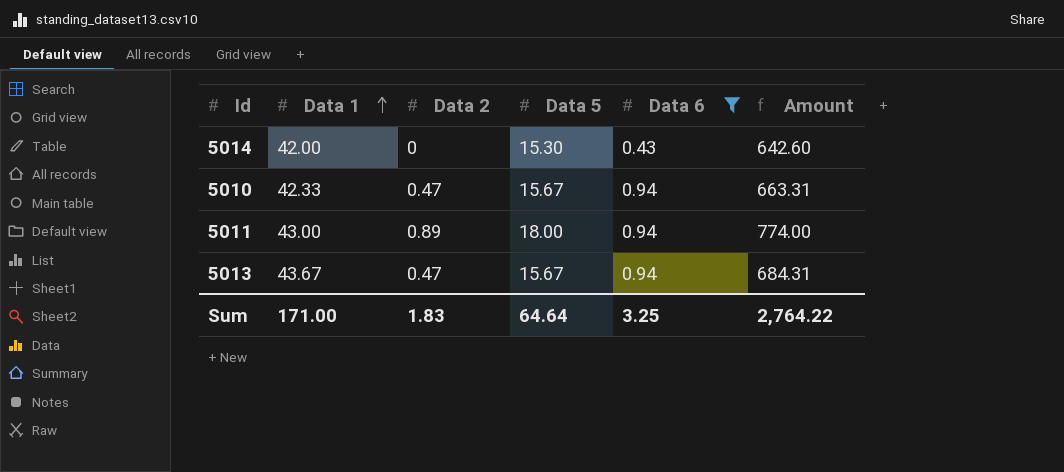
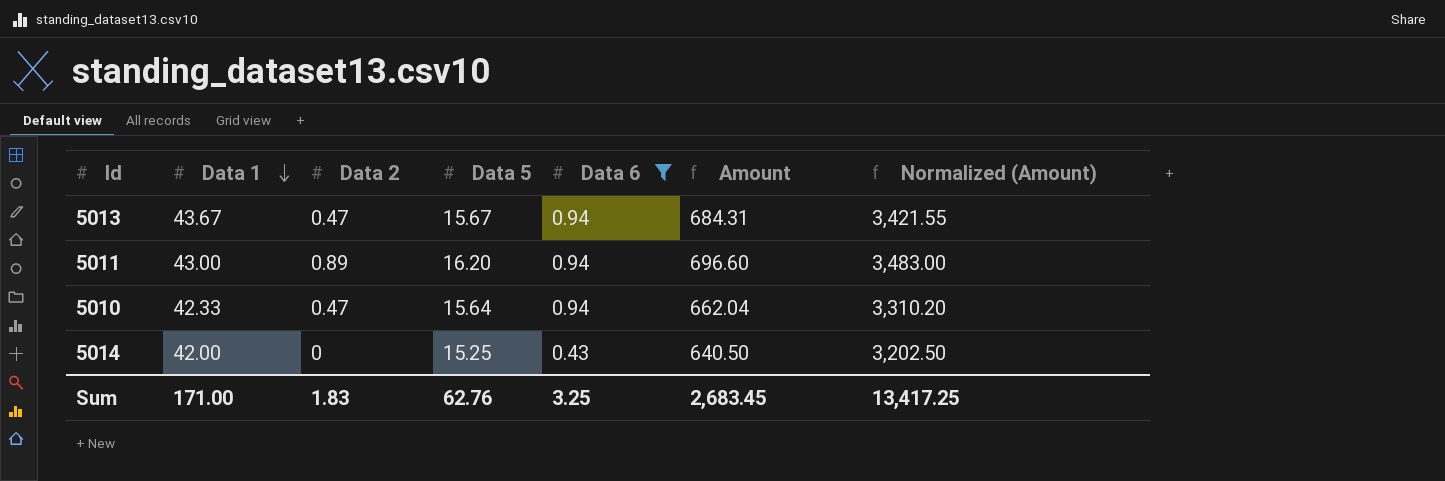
row order: Data 1 ascending -> Data 1 descending
column Normalized (Amount) | formula: none -> [Amount] * 5
5011 | Data 5: 18.00 -> 16.20
5011 | Amount: 774.00 -> 696.60
5010 | Data 5: 15.67 -> 15.64
5010 | Amount: 663.31 -> 662.04
5014 | Data 5: 15.30 -> 15.25
5014 | Amount: 642.60 -> 640.50
Sum | Data 5: 64.64 -> 62.76
Sum | Amount: 2,764.22 -> 2,683.45

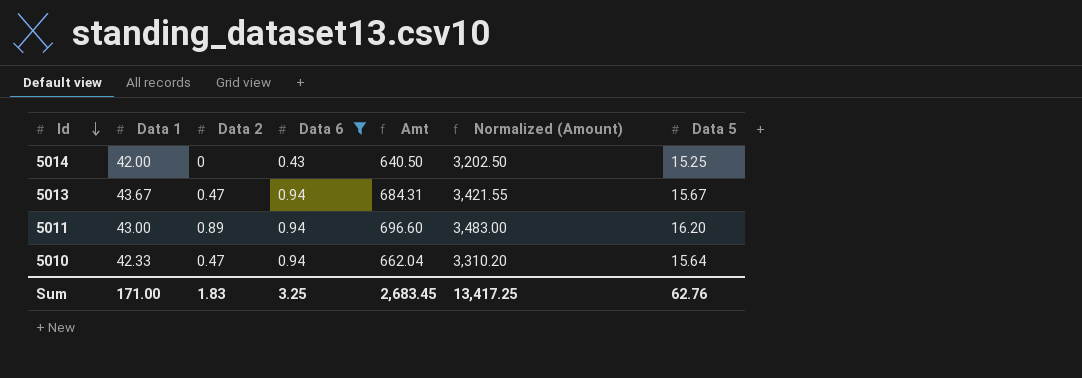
row order: Data 1 descending -> Id descending
column name: Amount -> Amt
column Data 5 | position: 4 -> 7

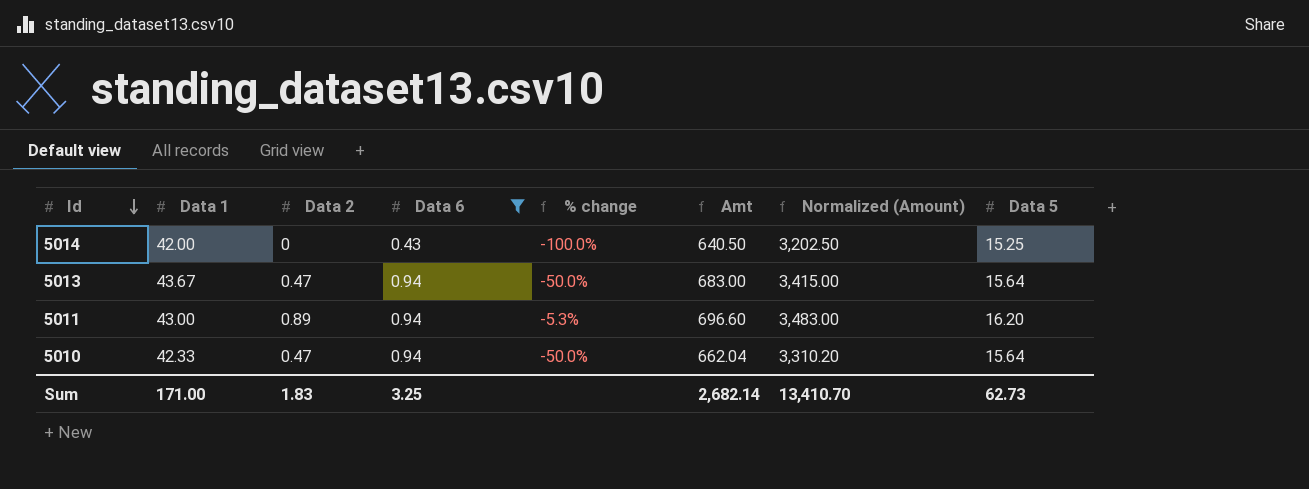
column % change | formula: none -> ([Data 2] - [Data 6]) / [Data 6]
5013 | Amt: 684.31 -> 683.00
5013 | Normalized (Amount): 3,421.55 -> 3,415.00
5013 | Data 5: 15.67 -> 15.64
Sum | Amt: 2,683.45 -> 2,682.14
Sum | Normalized (Amount): 13,417.25 -> 13,410.70
Sum | Data 5: 62.76 -> 62.73

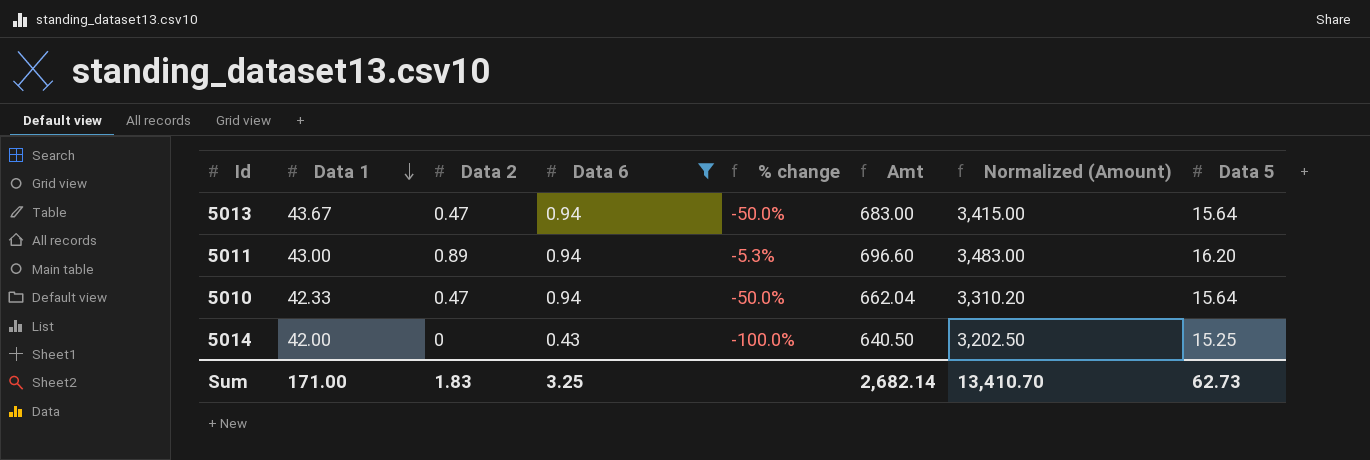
row order: Id descending -> Data 1 descending

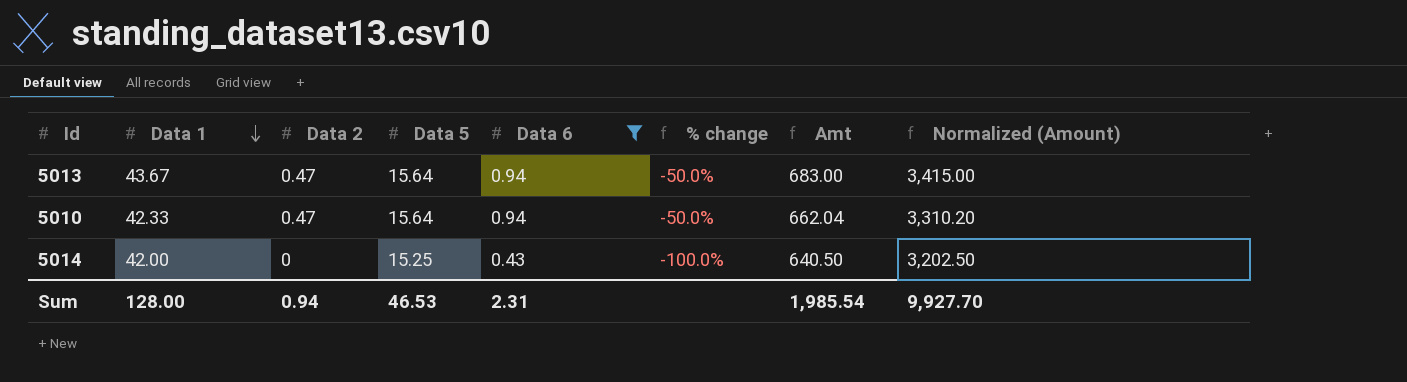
column Data 5 | position: 8 -> 4
row 5011: 43.00 | 0.89 | 0.94 | -5.3% | 696.60 | 3,483.00 | 16.20 -> none
Sum | Data 1: 171.00 -> 128.00
Sum | Data 2: 1.83 -> 0.94
Sum | Data 5: 62.73 -> 46.53
Sum | Data 6: 3.25 -> 2.31
Sum | Amt: 2,682.14 -> 1,985.54
Sum | Normalized (Amount): 13,410.70 -> 9,927.70

